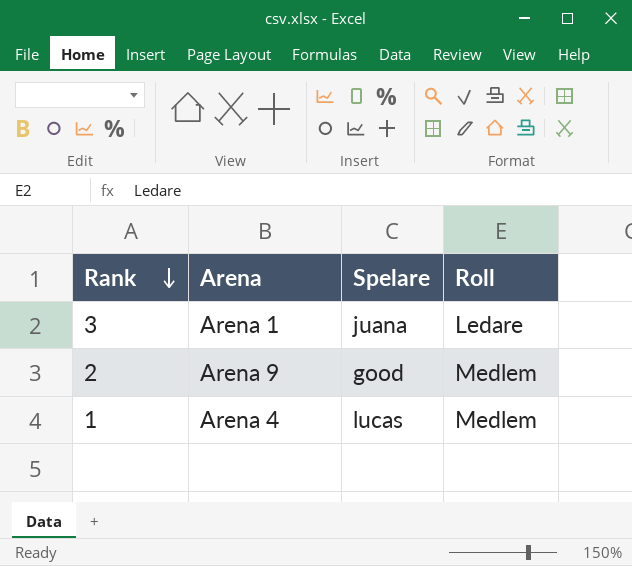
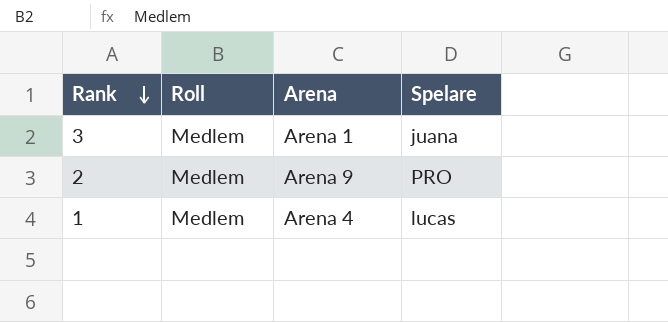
column Roll | position: 4 -> 2
3 | Roll: Ledare -> Medlem
2 | Spelare: good -> PRO

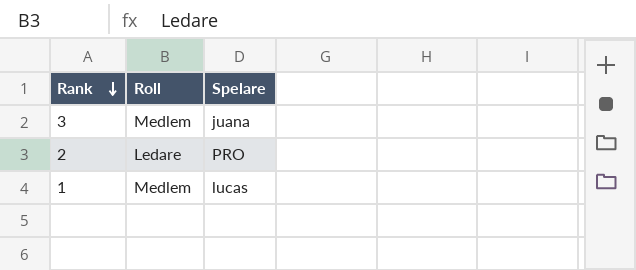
column Arena | position: 3 -> none
2 | Roll: Medlem -> Ledare

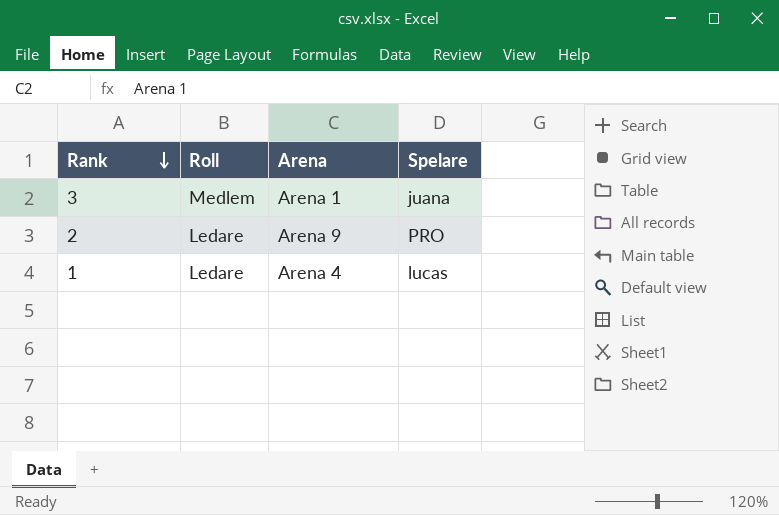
column Arena | position: none -> 3
1 | Roll: Medlem -> Ledare

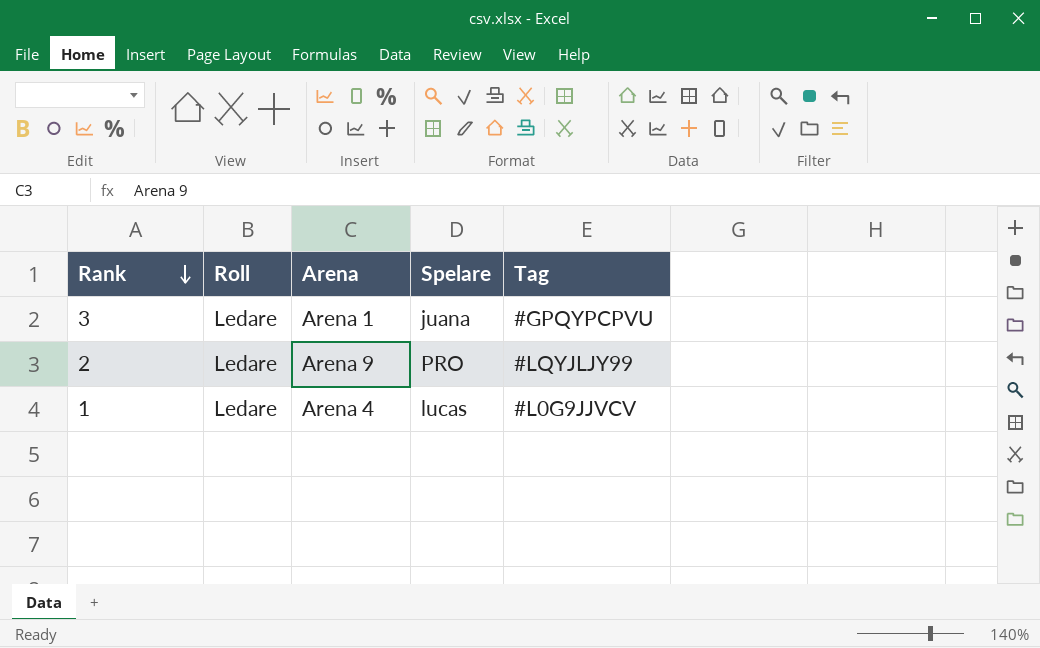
column Tag | position: none -> 5
3 | Roll: Medlem -> Ledare

